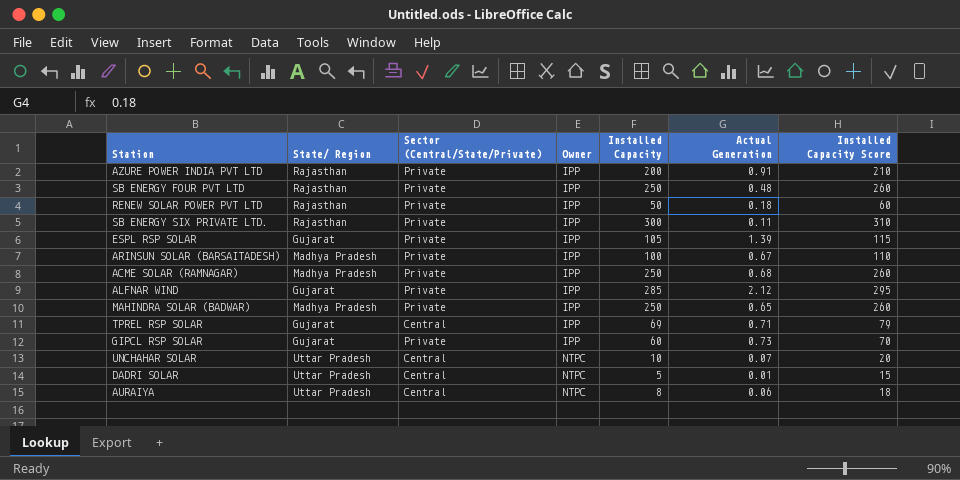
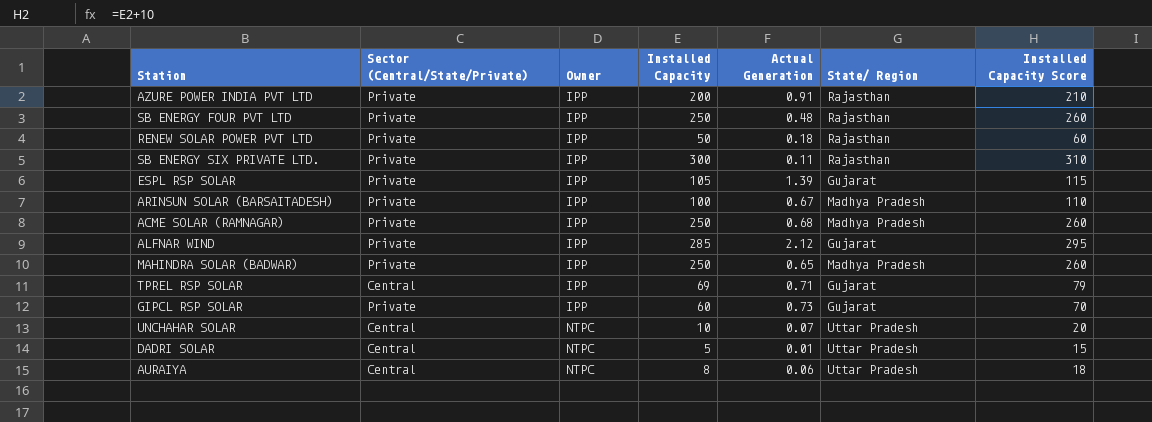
column State/ Region | position: 2 -> 6

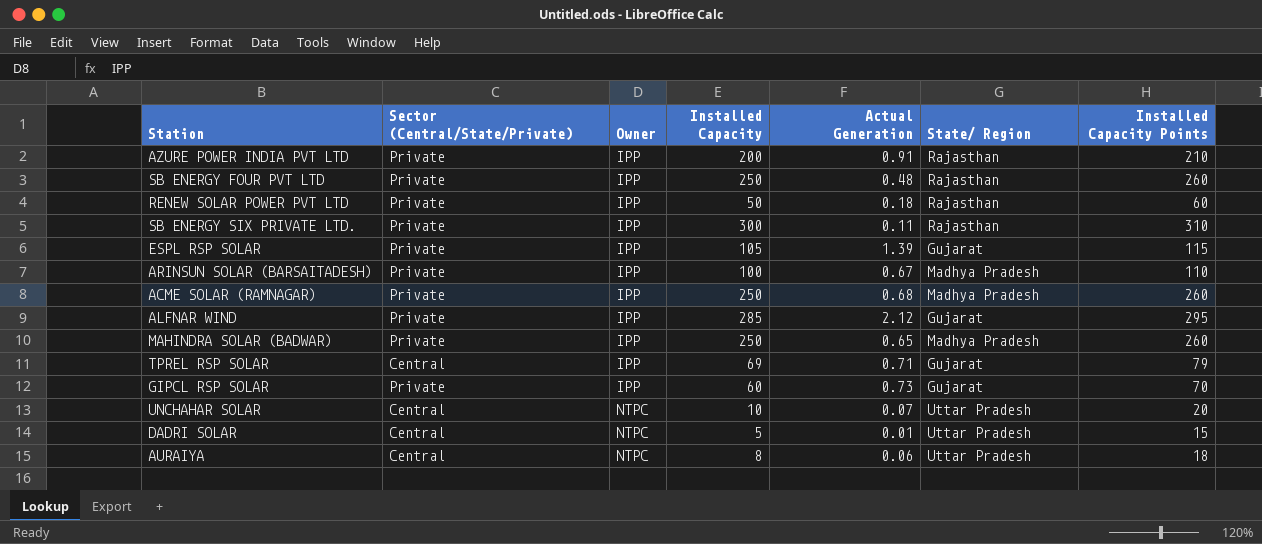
column name: Installed Capacity Score -> Installed Capacity Points

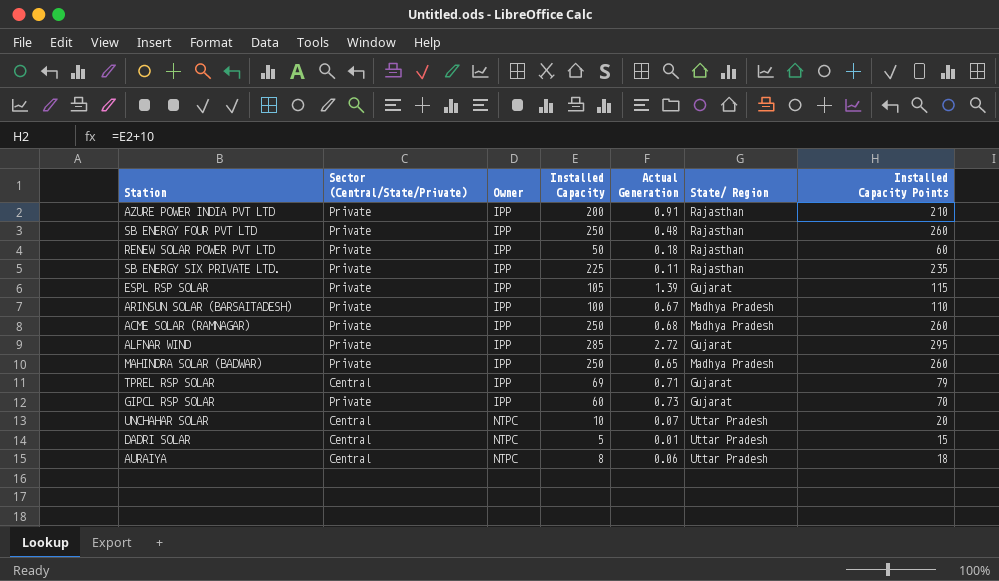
SB ENERGY SIX PRIVATE LTD. | Installed Capacity: 300 -> 225
SB ENERGY SIX PRIVATE LTD. | Installed Capacity Points: 310 -> 235
ALFNAR WIND | Actual Generation: 2.12 -> 2.72

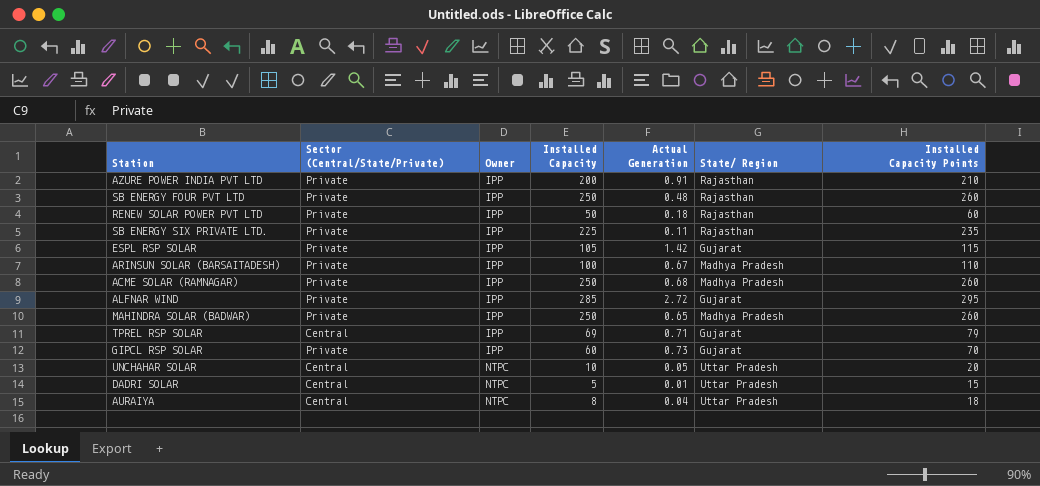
ESPL RSP SOLAR | Actual Generation: 1.39 -> 1.42
UNCHAHAR SOLAR | Actual Generation: 0.07 -> 0.05
AURAIYA | Actual Generation: 0.06 -> 0.04

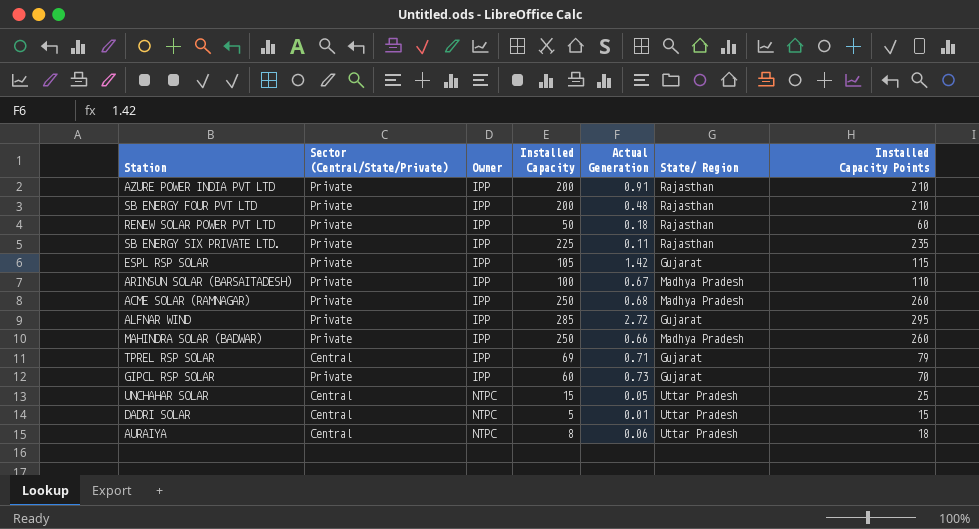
SB ENERGY FOUR PVT LTD | Installed Capacity: 250 -> 200
SB ENERGY FOUR PVT LTD | Installed Capacity Points: 260 -> 210
MAHINDRA SOLAR (BADWAR) | Actual Generation: 0.65 -> 0.66
UNCHAHAR SOLAR | Installed Capacity: 10 -> 15
UNCHAHAR SOLAR | Installed Capacity Points: 20 -> 25
AURAIYA | Actual Generation: 0.04 -> 0.06

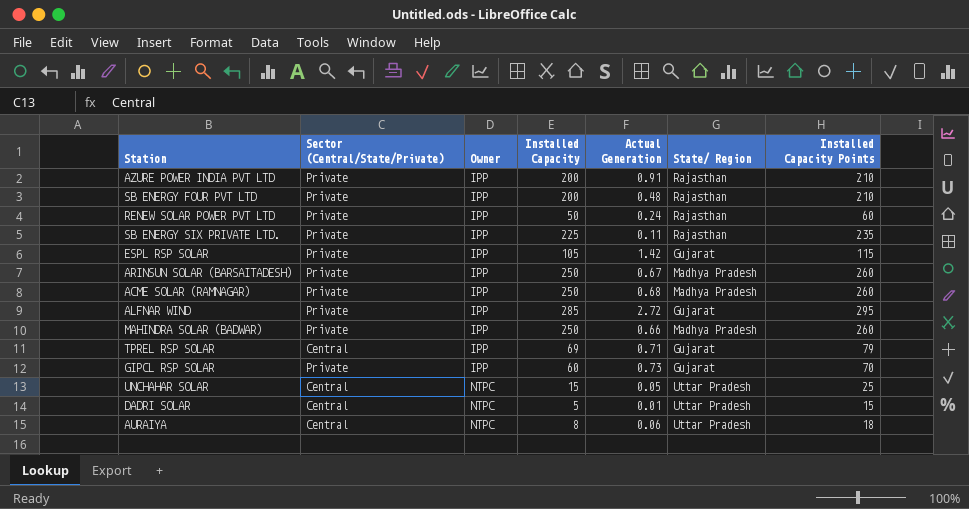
RENEW SOLAR POWER PVT LTD | Actual Generation: 0.18 -> 0.24
ARINSUN SOLAR (BARSAITADESH) | Installed Capacity: 100 -> 250
ARINSUN SOLAR (BARSAITADESH) | Installed Capacity Points: 110 -> 260

